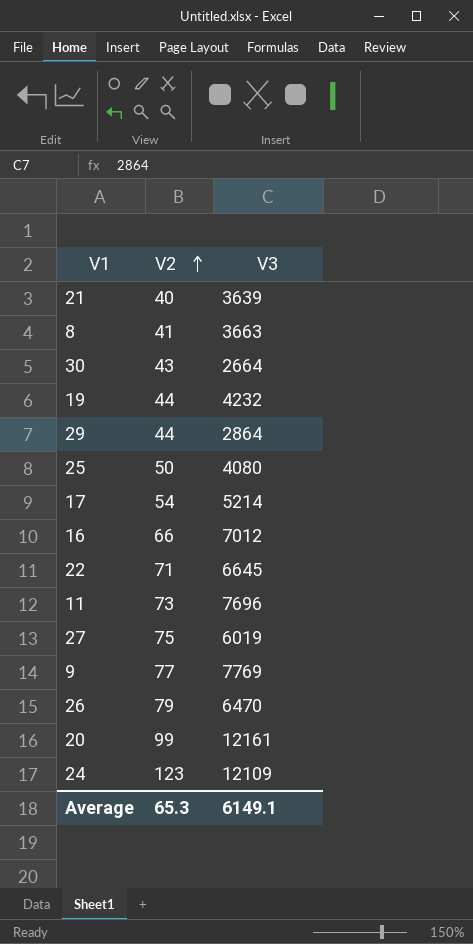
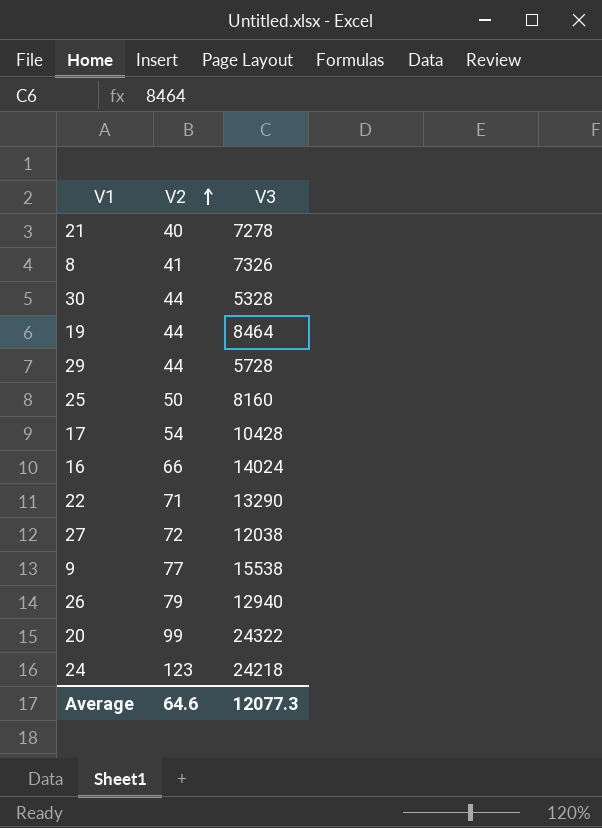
row 11: 73 | 7696 -> none
21 | V3: 3639 -> 7278
8 | V3: 3663 -> 7326
30 | V2: 43 -> 44
30 | V3: 2664 -> 5328
19 | V3: 4232 -> 8464
29 | V3: 2864 -> 5728
25 | V3: 4080 -> 8160
17 | V3: 5214 -> 10428
16 | V3: 7012 -> 14024
22 | V3: 6645 -> 13290
27 | V2: 75 -> 72
27 | V3: 6019 -> 12038
9 | V3: 7769 -> 15538
26 | V3: 6470 -> 12940
20 | V3: 12161 -> 24322
24 | V3: 12109 -> 24218
Average | V2: 65.3 -> 64.6
Average | V3: 6149.1 -> 12077.3

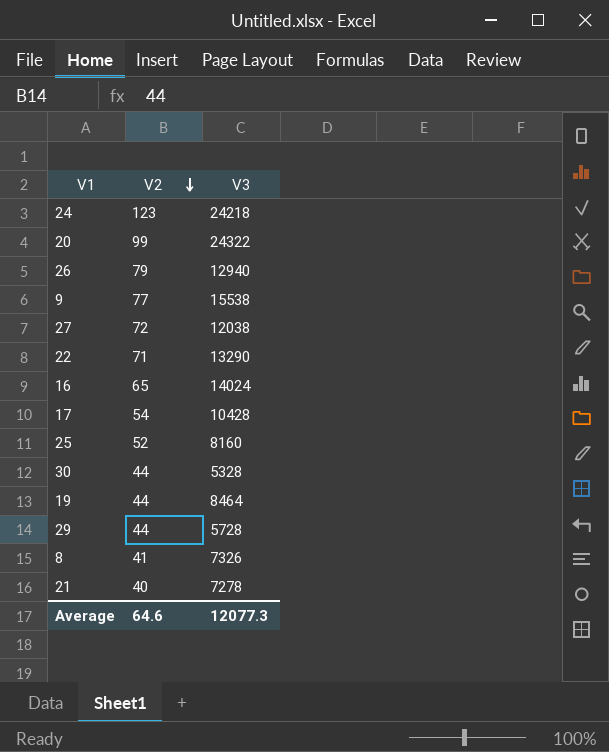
row order: V2 ascending -> V2 descending
16 | V2: 66 -> 65
25 | V2: 50 -> 52

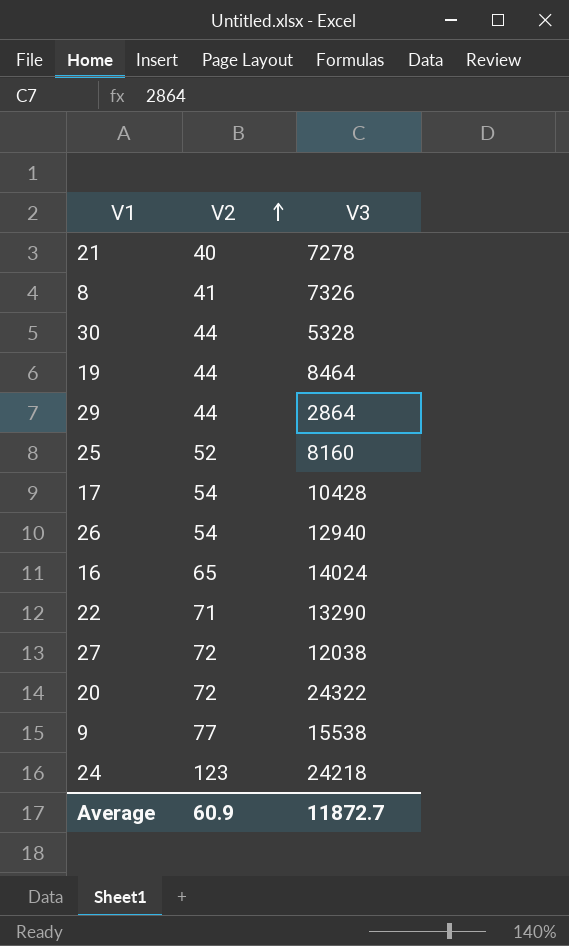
row order: V2 descending -> V2 ascending
29 | V3: 5728 -> 2864
26 | V2: 79 -> 54
20 | V2: 99 -> 72
Average | V2: 64.6 -> 60.9
Average | V3: 12077.3 -> 11872.7

